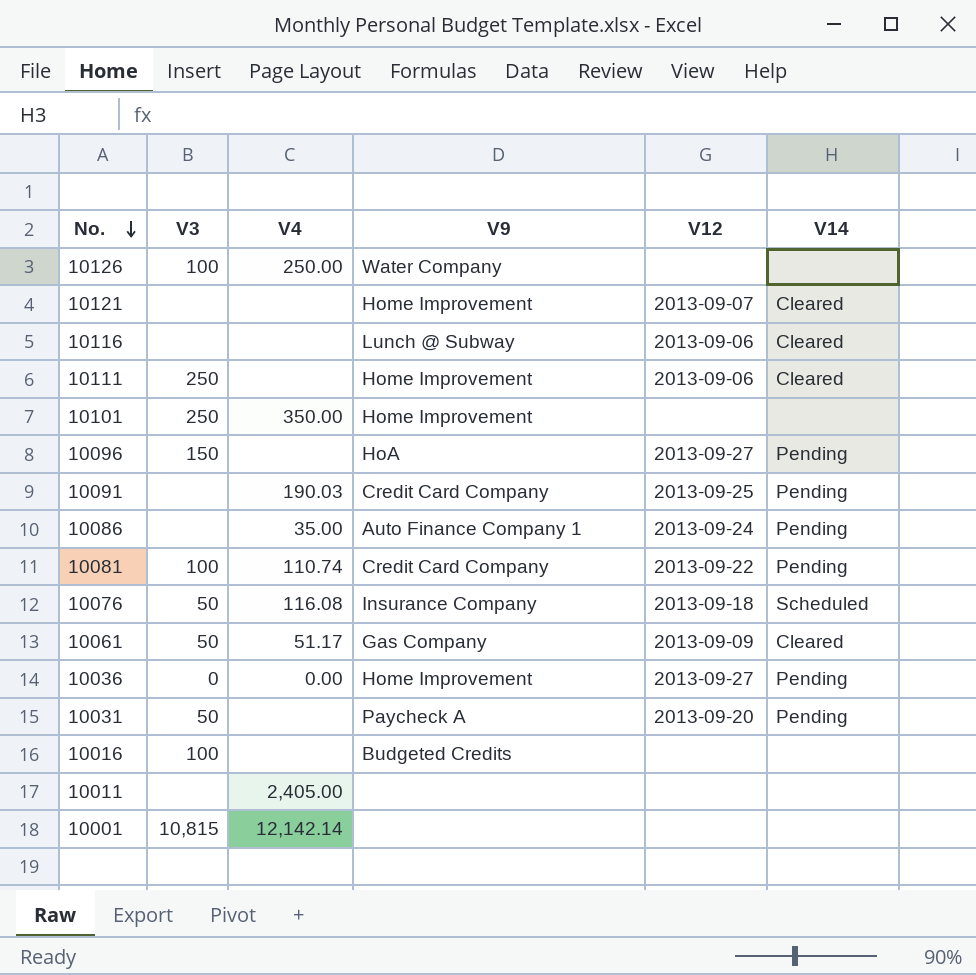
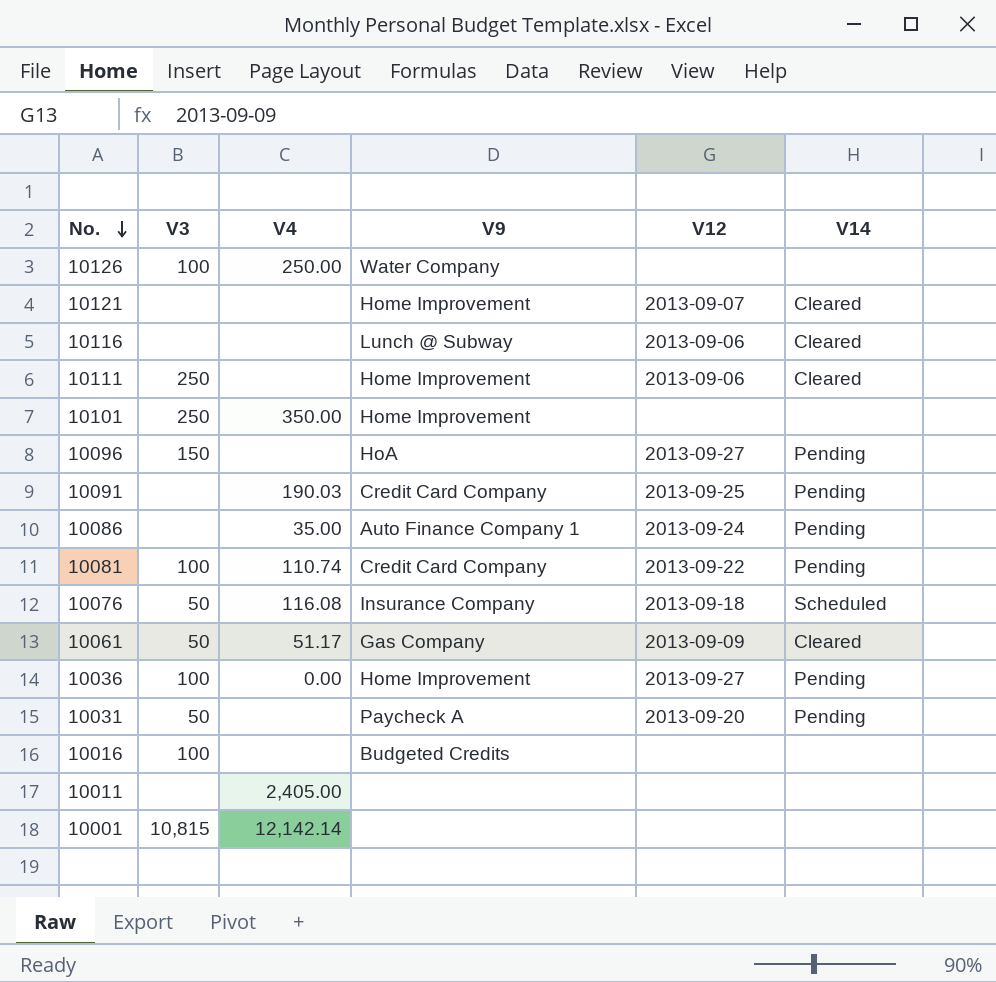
10036 | V3: 0 -> 100

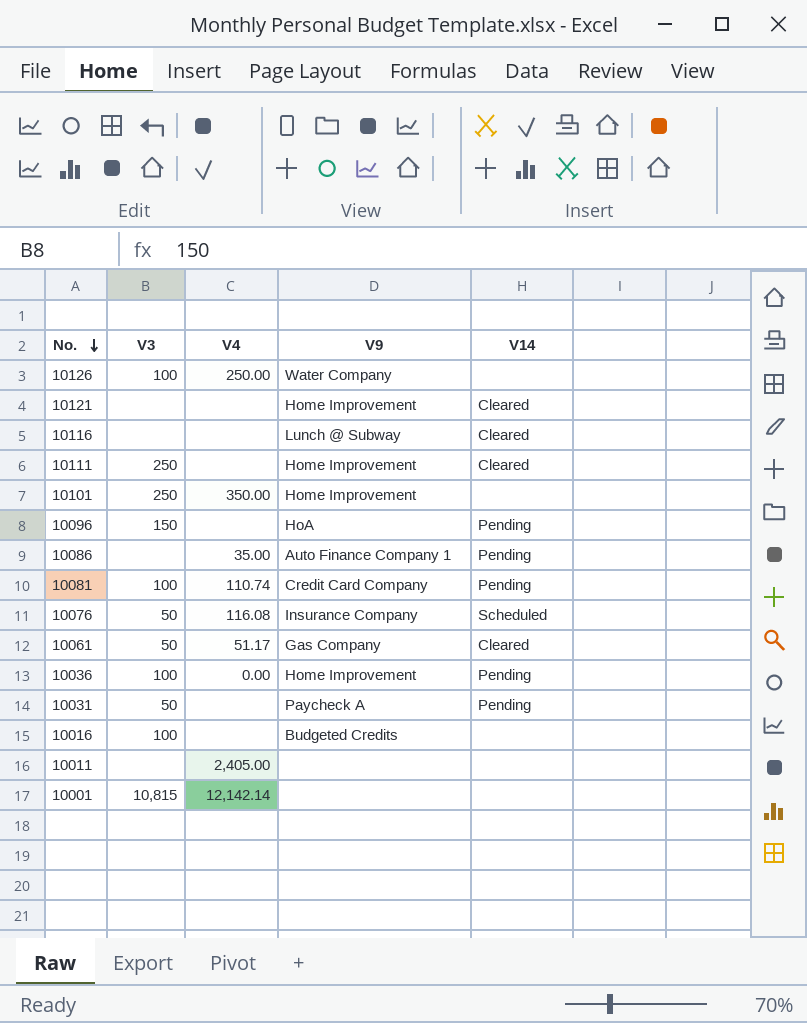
column V12 | position: 5 -> none
row 10091: none | 190.03 | Credit Card Company | 2013-09-25 | Pending -> none

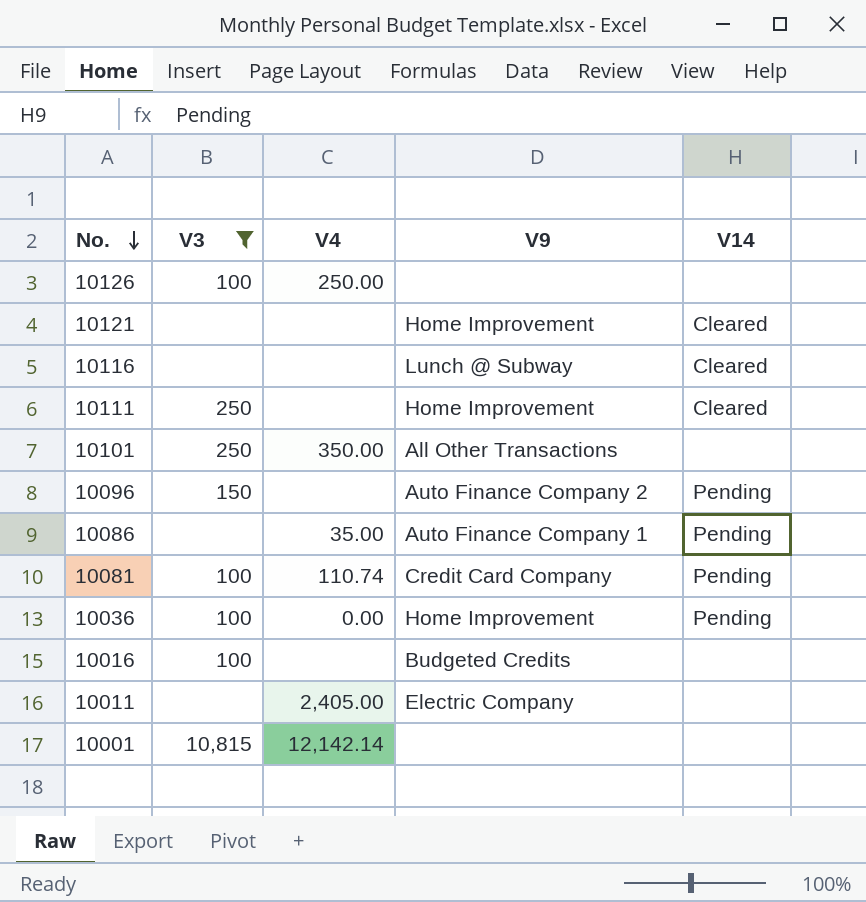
filter: none -> V3 != 50
10126 | V9: Water Company -> none
10101 | V9: Home Improvement -> All Other Transactions
10096 | V9: HoA -> Auto Finance Company 2
10011 | V9: none -> Electric Company

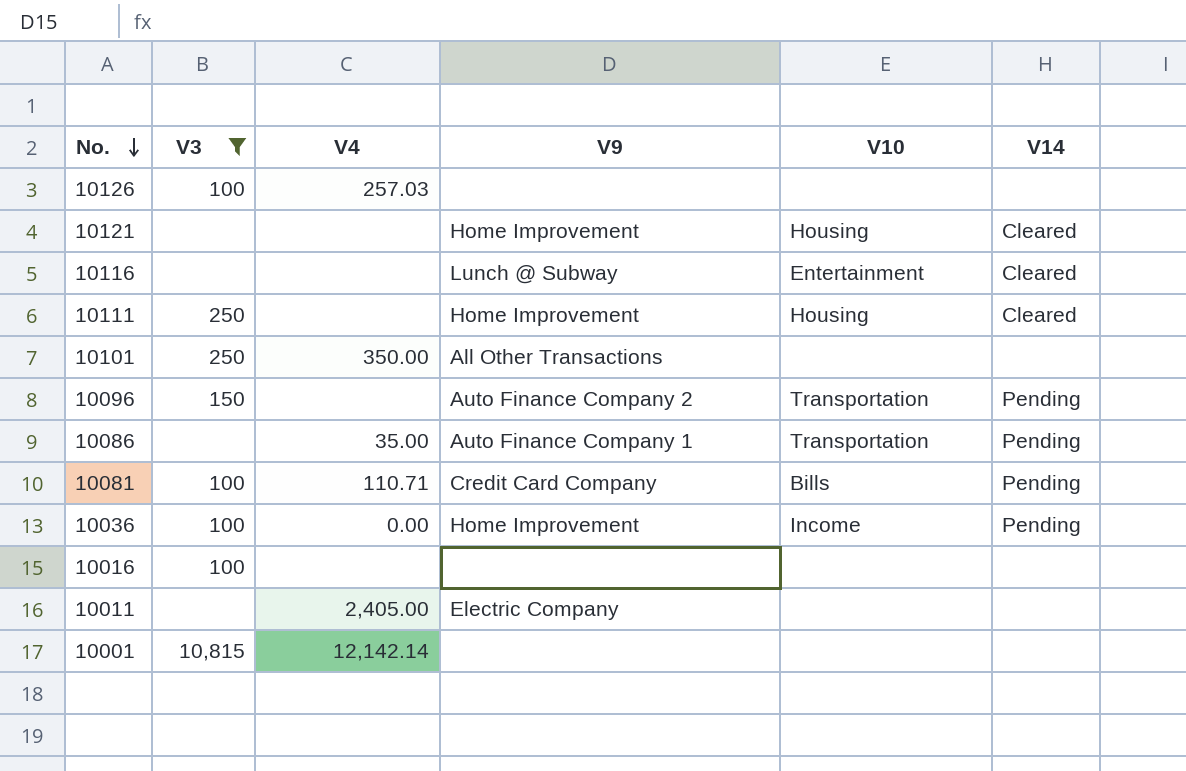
column V10 | position: none -> 5
10126 | V4: 250.00 -> 257.03
10081 | V4: 110.74 -> 110.71
10016 | V9: Budgeted Credits -> none

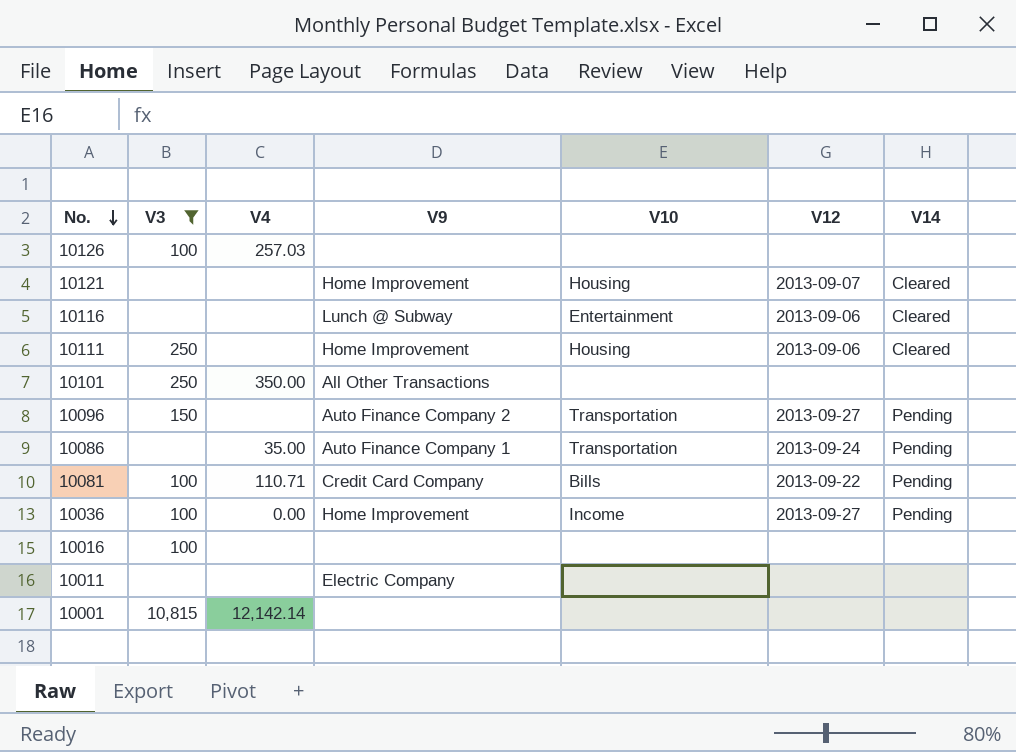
column V12 | position: none -> 6
10011 | V4: 2,405.00 -> none

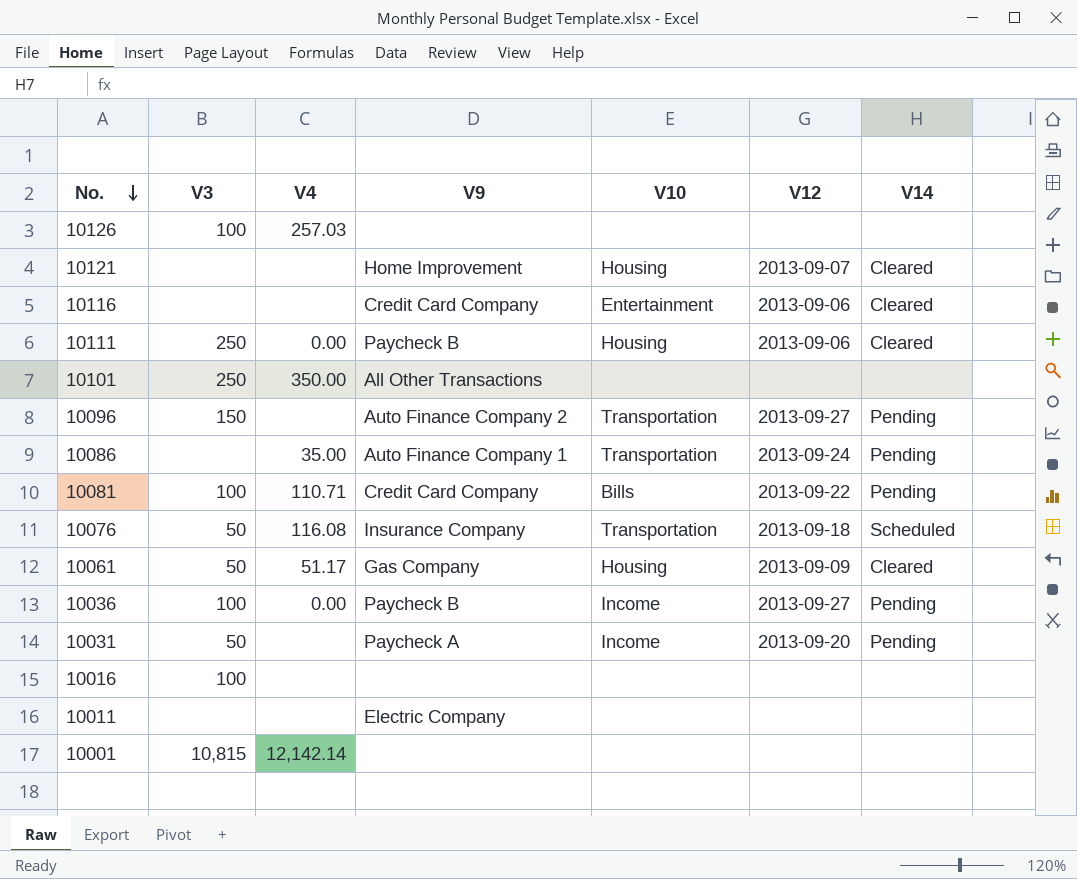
filter: V3 != 50 -> none
10116 | V9: Lunch @ Subway -> Credit Card Company
10111 | V4: none -> 0.00
10111 | V9: Home Improvement -> Paycheck B
10036 | V9: Home Improvement -> Paycheck B

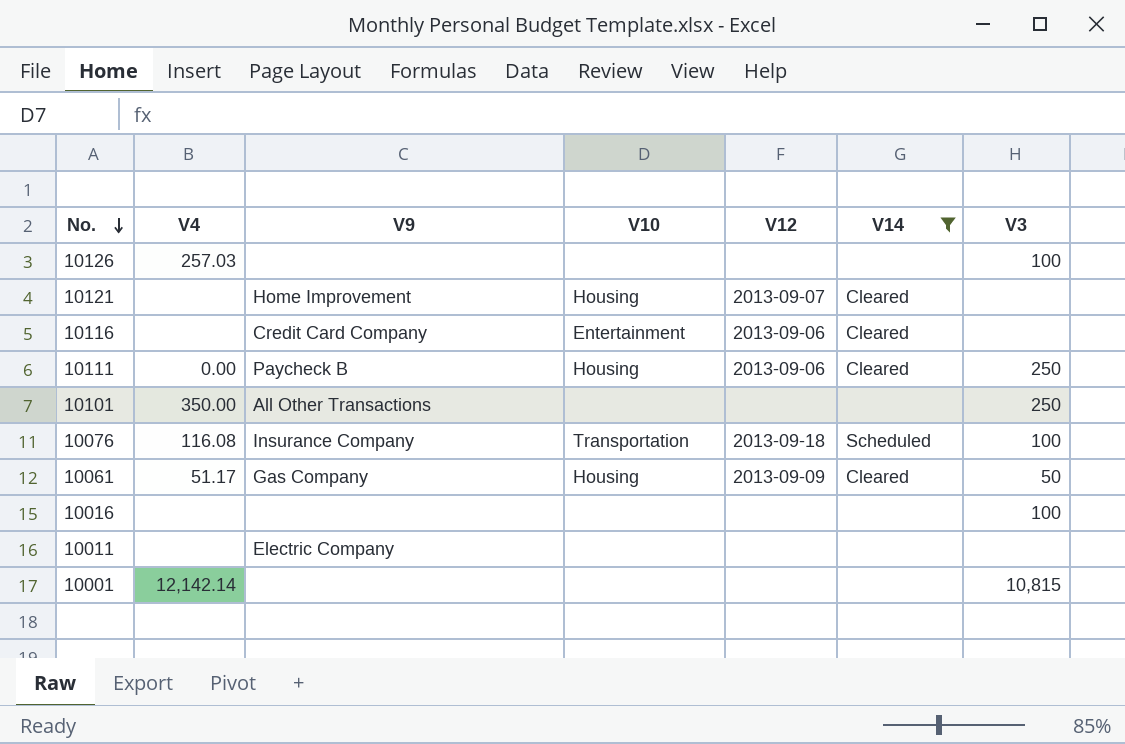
filter: none -> V14 != Pending
column V3 | position: 2 -> 7
10076 | V3: 50 -> 100

